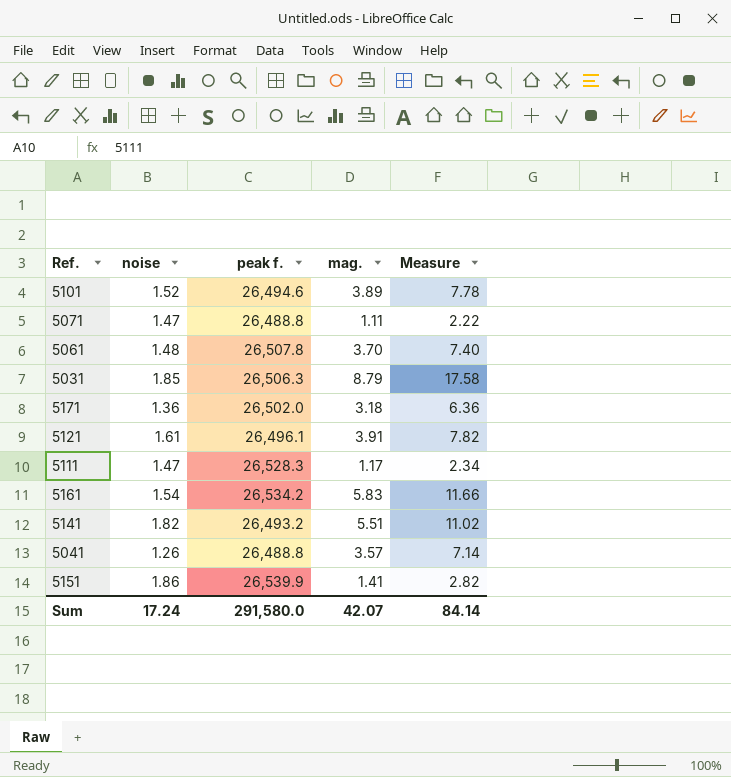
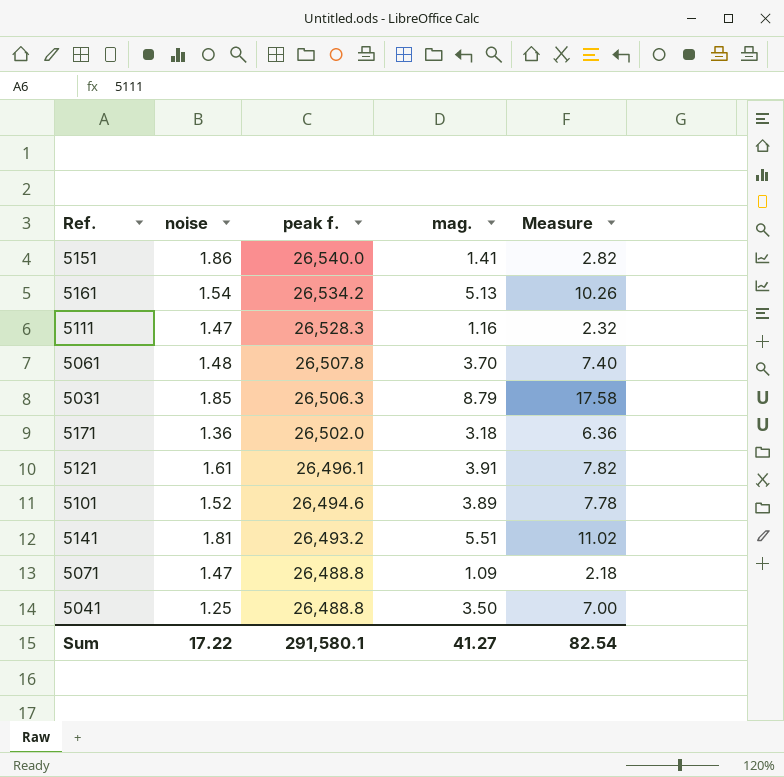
row order: none -> peak f. descending
5151 | peak f.: 26,539.9 -> 26,540.0
5161 | mag.: 5.83 -> 5.13
5161 | Measure: 11.66 -> 10.26
5111 | mag.: 1.17 -> 1.16
5111 | Measure: 2.34 -> 2.32
5141 | noise: 1.82 -> 1.81
5071 | mag.: 1.11 -> 1.09
5071 | Measure: 2.22 -> 2.18
5041 | noise: 1.26 -> 1.25
5041 | mag.: 3.57 -> 3.50
5041 | Measure: 7.14 -> 7.00
Sum | noise: 17.24 -> 17.22
Sum | peak f.: 291,580.0 -> 291,580.1
Sum | mag.: 42.07 -> 41.27
Sum | Measure: 84.14 -> 82.54

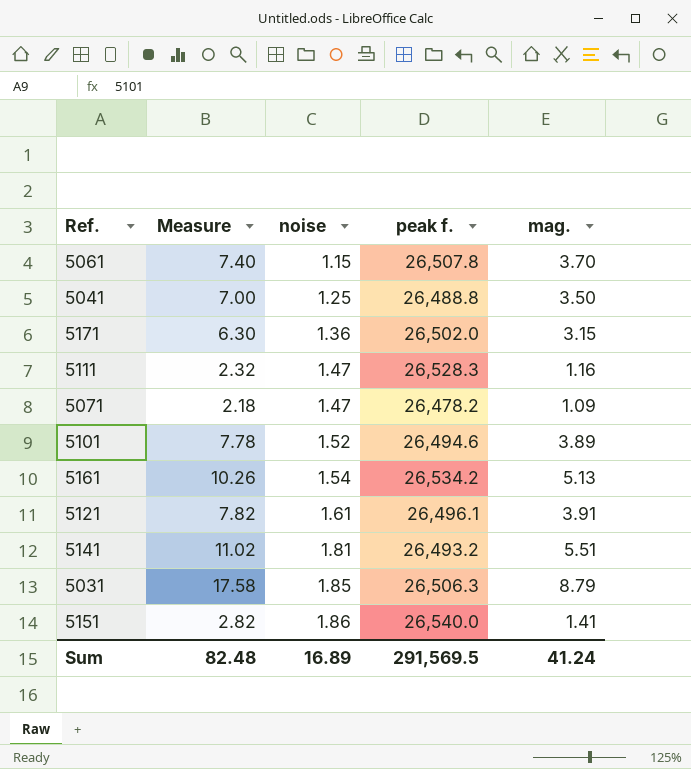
row order: peak f. descending -> noise ascending
column Measure | position: 5 -> 2
5061 | noise: 1.48 -> 1.15
5171 | Measure: 6.36 -> 6.30
5171 | mag.: 3.18 -> 3.15
5071 | peak f.: 26,488.8 -> 26,478.2
Sum | Measure: 82.54 -> 82.48
Sum | noise: 17.22 -> 16.89
Sum | peak f.: 291,580.1 -> 291,569.5
Sum | mag.: 41.27 -> 41.24

